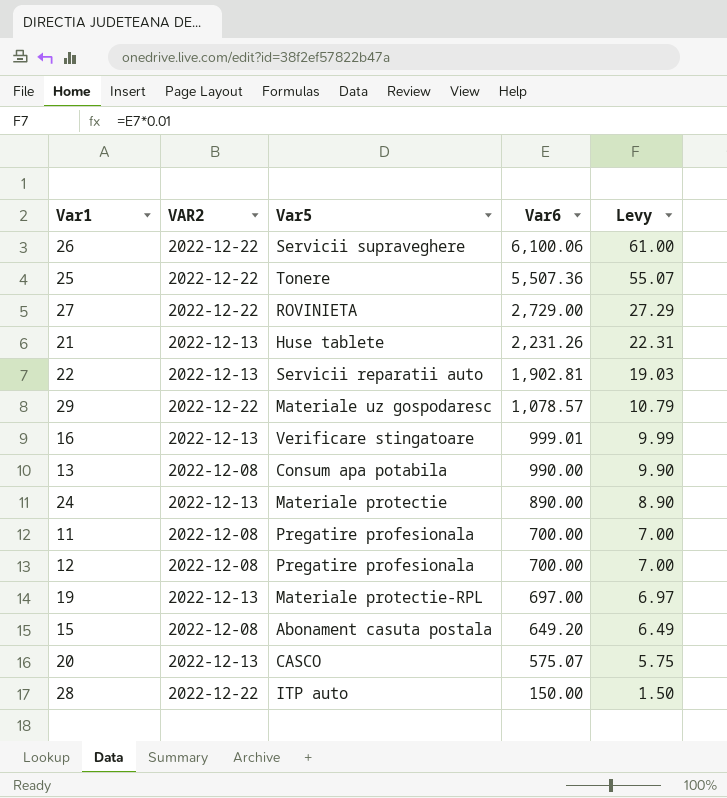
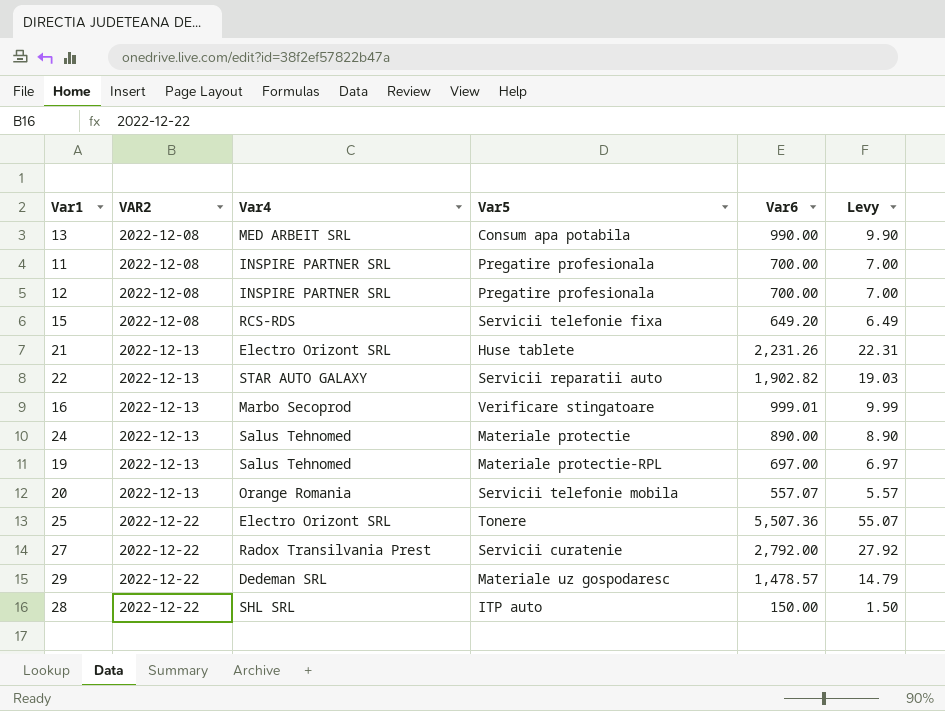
row order: Var6 descending -> VAR2 ascending
column Var4 | position: none -> 3
row 26: 2022-12-22 | Servicii supraveghere | 6,100.06 | 61.00 -> none
15 | Var5: Abonament casuta postala -> Servicii telefonie fixa
22 | Var6: 1,902.81 -> 1,902.82
20 | Var5: CASCO -> Servicii telefonie mobila
20 | Var6: 575.07 -> 557.07
20 | Levy: 5.75 -> 5.57
27 | Var5: ROVINIETA -> Servicii curatenie
27 | Var6: 2,729.00 -> 2,792.00
27 | Levy: 27.29 -> 27.92
29 | Var6: 1,078.57 -> 1,478.57
29 | Levy: 10.79 -> 14.79

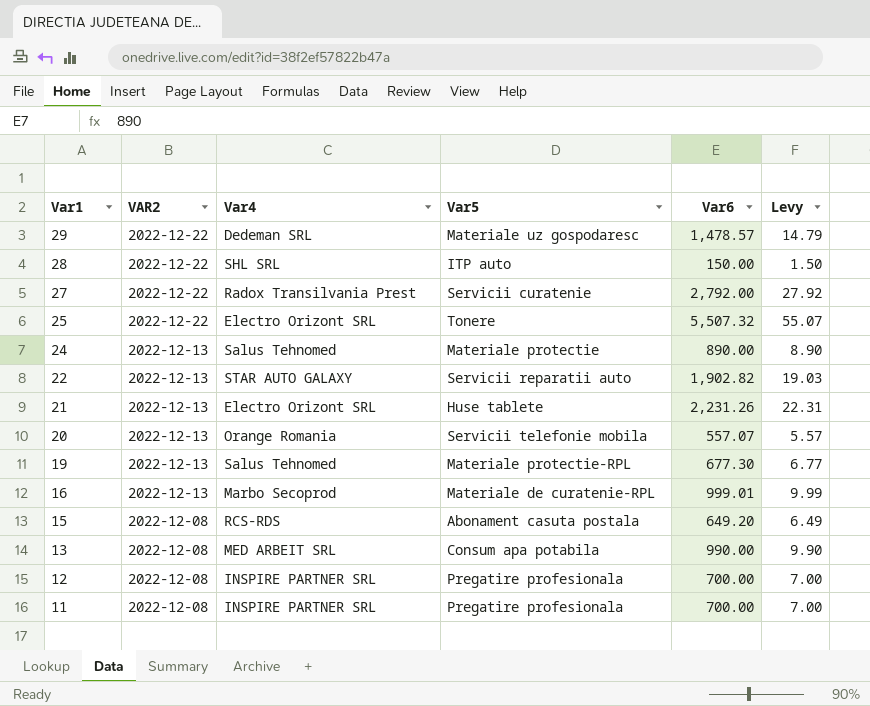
row order: VAR2 ascending -> Var1 descending
25 | Var6: 5,507.36 -> 5,507.32
19 | Var6: 697.00 -> 677.30
19 | Levy: 6.97 -> 6.77
16 | Var5: Verificare stingatoare -> Materiale de curatenie-RPL
15 | Var5: Servicii telefonie fixa -> Abonament casuta postala

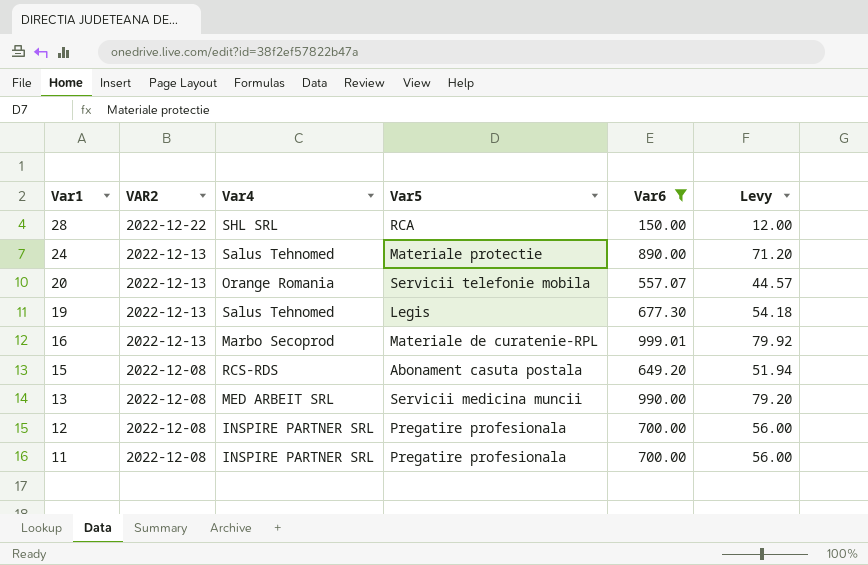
filter: none -> Var6 <= 999.01
column Levy | formula: [Var6] * 0.01 -> [Var6] * 0.08
28 | Var5: ITP auto -> RCA
19 | Var5: Materiale protectie-RPL -> Legis
13 | Var5: Consum apa potabila -> Servicii medicina muncii

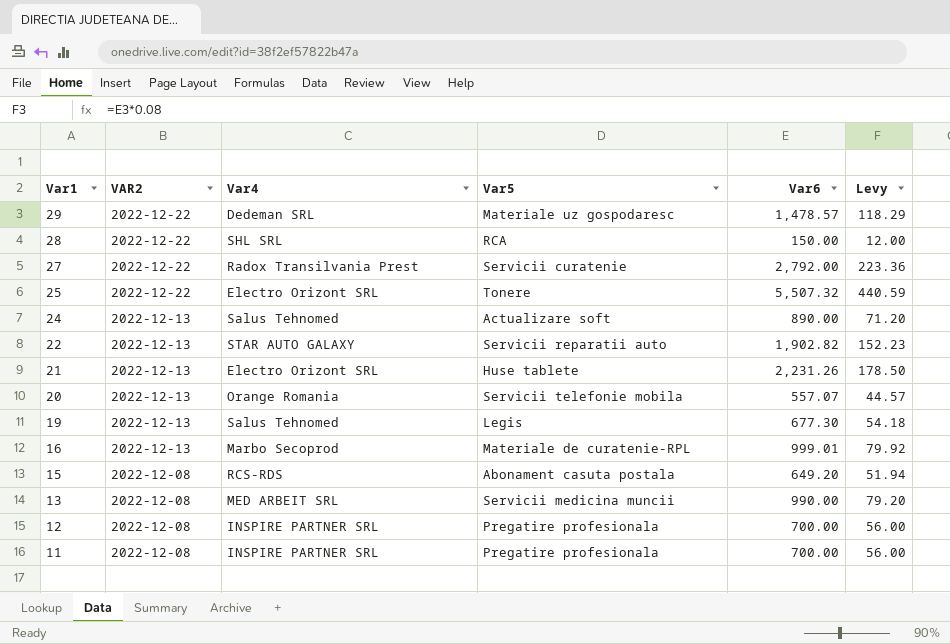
filter: Var6 <= 999.01 -> none
24 | Var5: Materiale protectie -> Actualizare soft

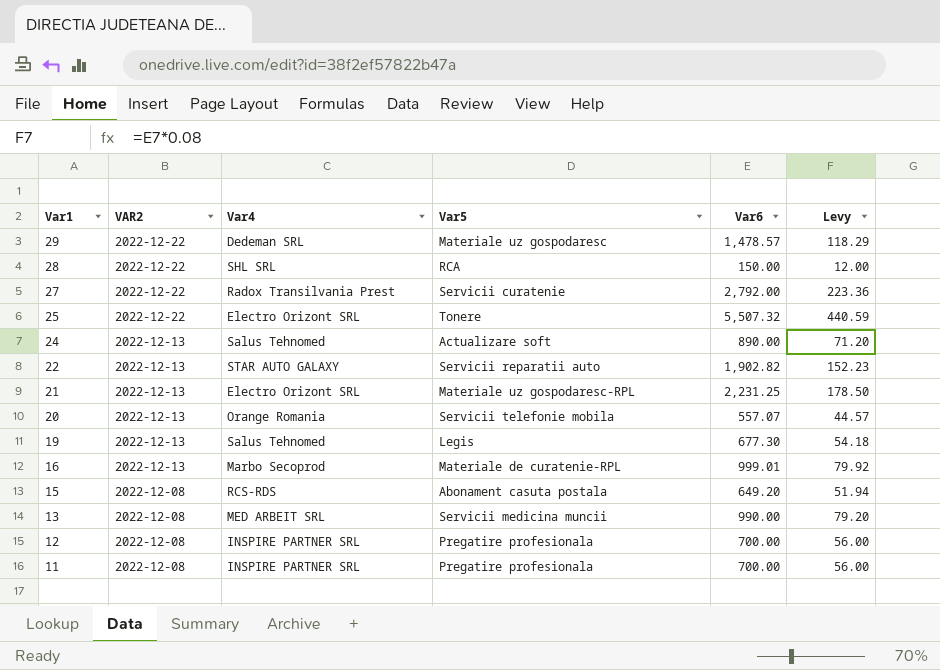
21 | Var5: Huse tablete -> Materiale uz gospodaresc-RPL
21 | Var6: 2,231.26 -> 2,231.25

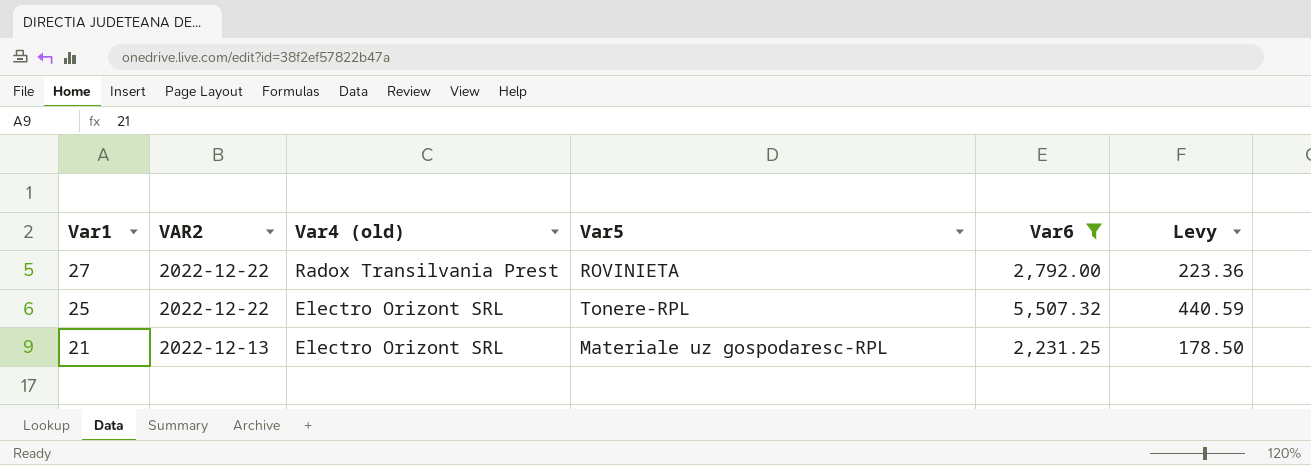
filter: none -> Var6 >= 2,231.25
column name: Var4 -> Var4 (old)
27 | Var5: Servicii curatenie -> ROVINIETA
25 | Var5: Tonere -> Tonere-RPL

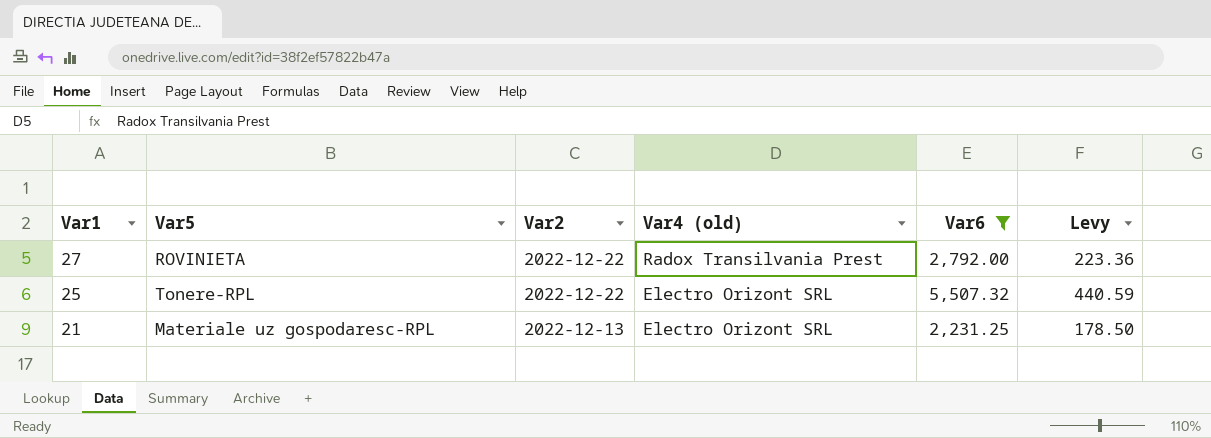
column Var5 | position: 4 -> 2
column name: VAR2 -> Var2

